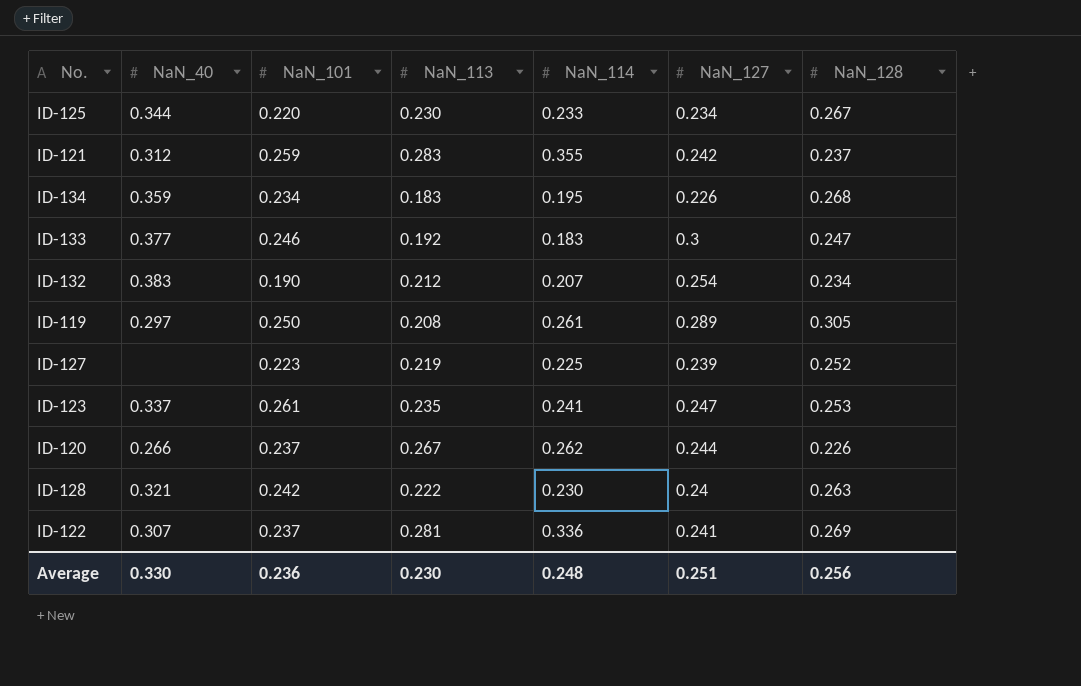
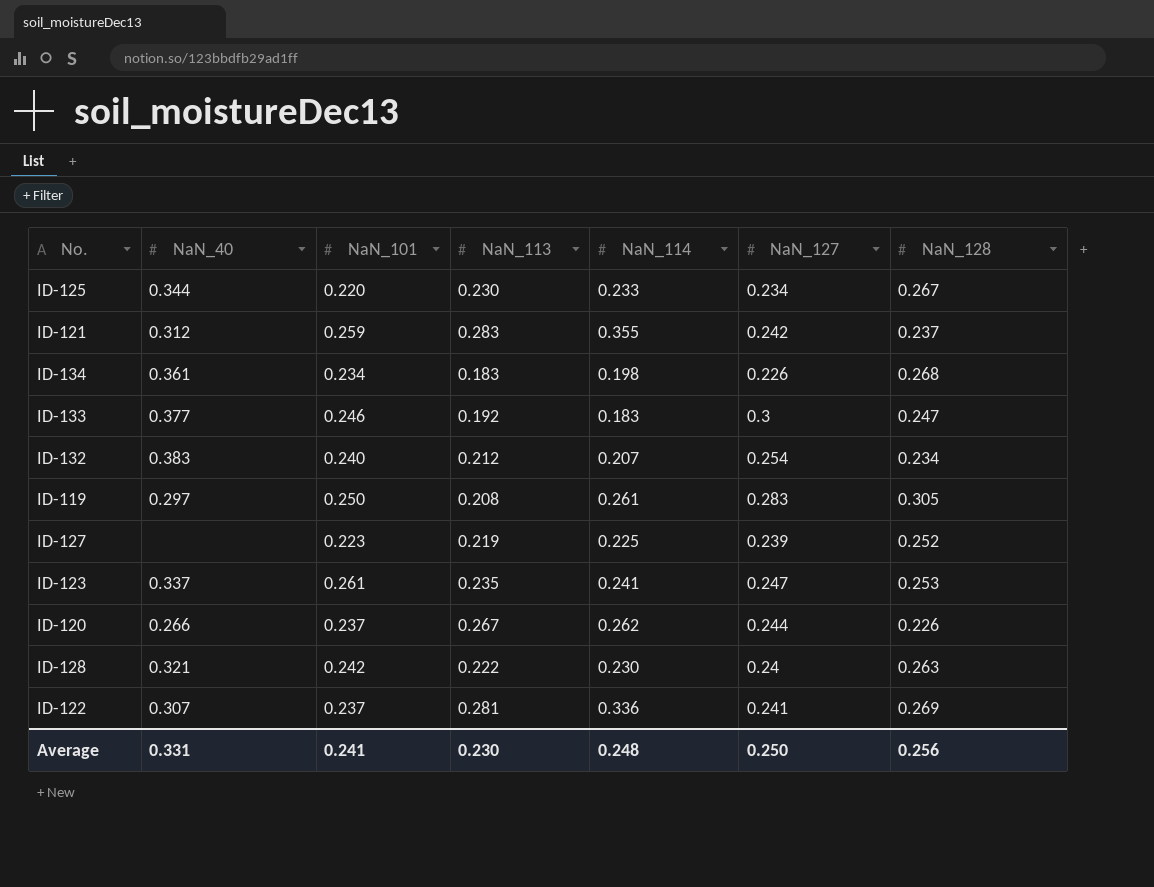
ID-134 | NaN_40: 0.359 -> 0.361
ID-134 | NaN_114: 0.195 -> 0.198
ID-132 | NaN_101: 0.190 -> 0.240
ID-119 | NaN_127: 0.289 -> 0.283
Average | NaN_40: 0.330 -> 0.331
Average | NaN_101: 0.236 -> 0.241
Average | NaN_127: 0.251 -> 0.250

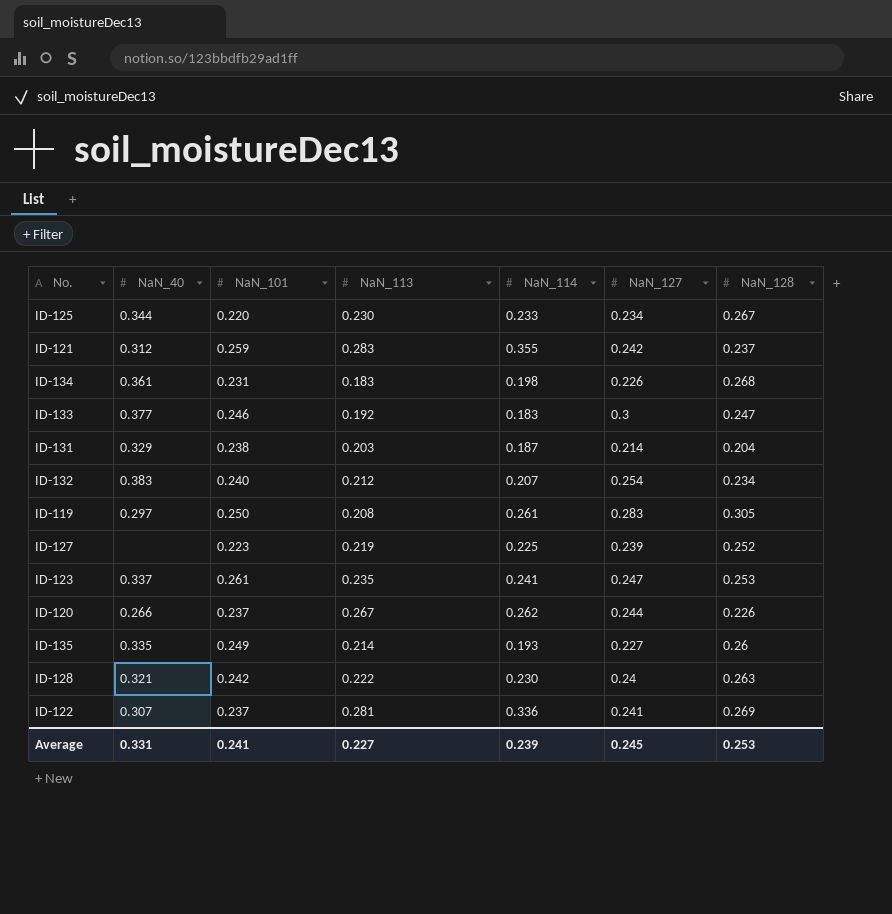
ID-134 | NaN_101: 0.234 -> 0.231
row ID-131: none -> 0.329 | 0.238 | 0.203 | 0.187 | 0.214 | 0.204
row ID-135: none -> 0.335 | 0.249 | 0.214 | 0.193 | 0.227 | 0.26
Average | NaN_113: 0.230 -> 0.227
Average | NaN_114: 0.248 -> 0.239
Average | NaN_127: 0.250 -> 0.245
Average | NaN_128: 0.256 -> 0.253

